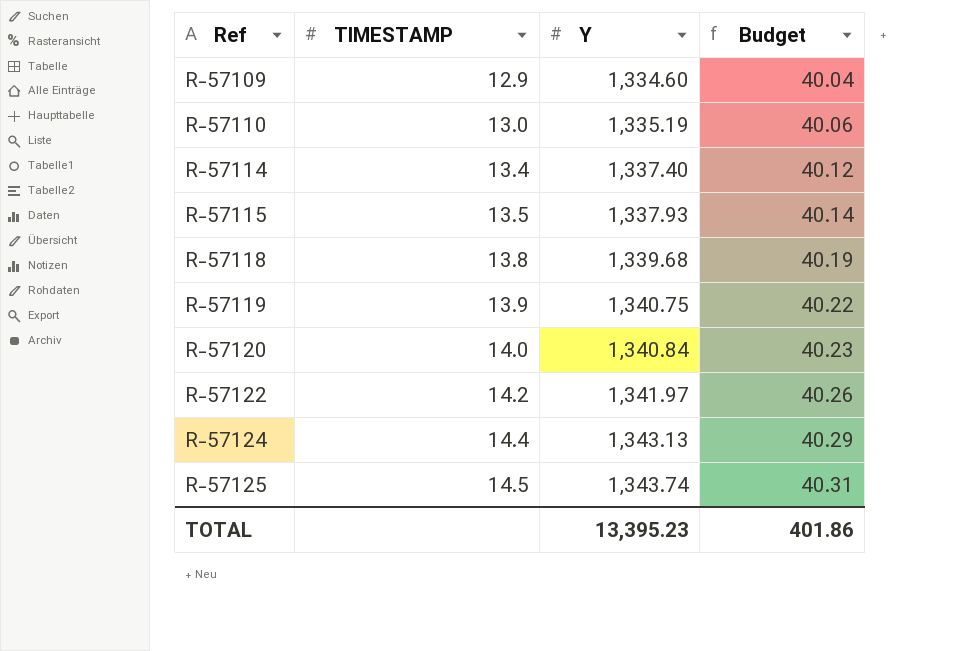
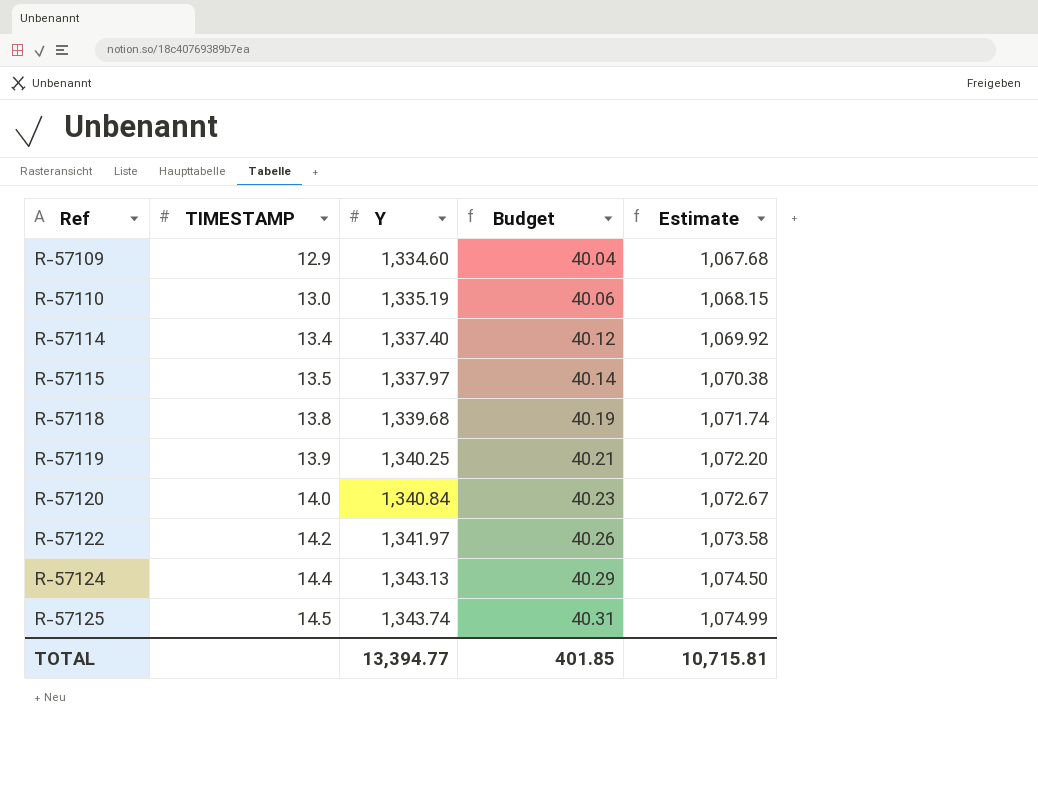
column Estimate | formula: none -> [Y] * 0.8
R-57115 | Y: 1,337.93 -> 1,337.97
R-57119 | Y: 1,340.75 -> 1,340.25
R-57119 | Budget: 40.22 -> 40.21
TOTAL | Y: 13,395.23 -> 13,394.77
TOTAL | Budget: 401.86 -> 401.85

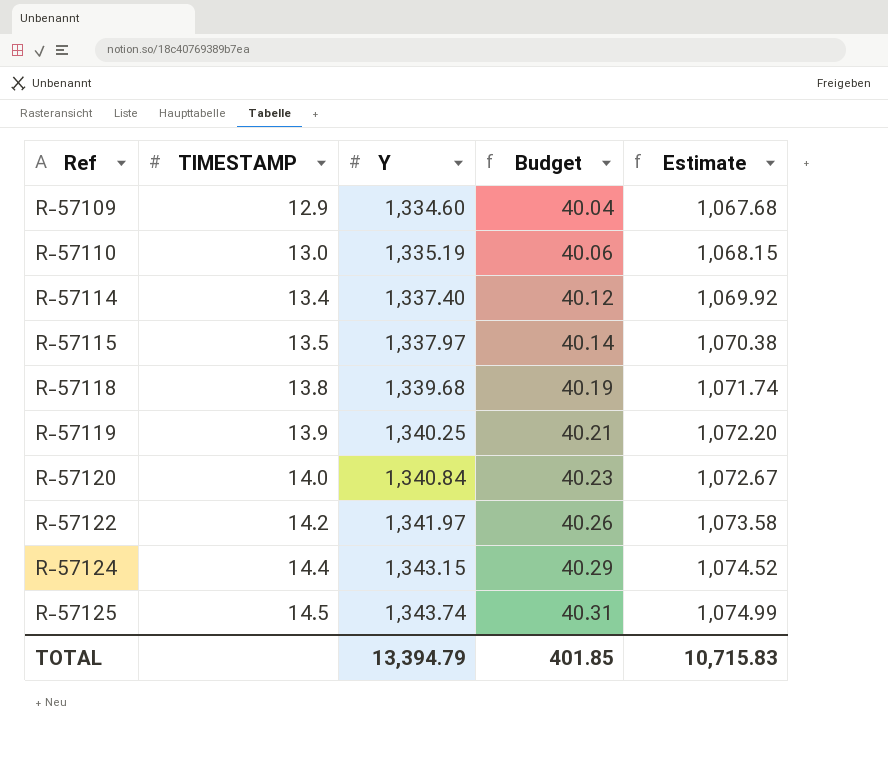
R-57124 | Y: 1,343.13 -> 1,343.15
R-57124 | Estimate: 1,074.50 -> 1,074.52
TOTAL | Y: 13,394.77 -> 13,394.79
TOTAL | Estimate: 10,715.81 -> 10,715.83

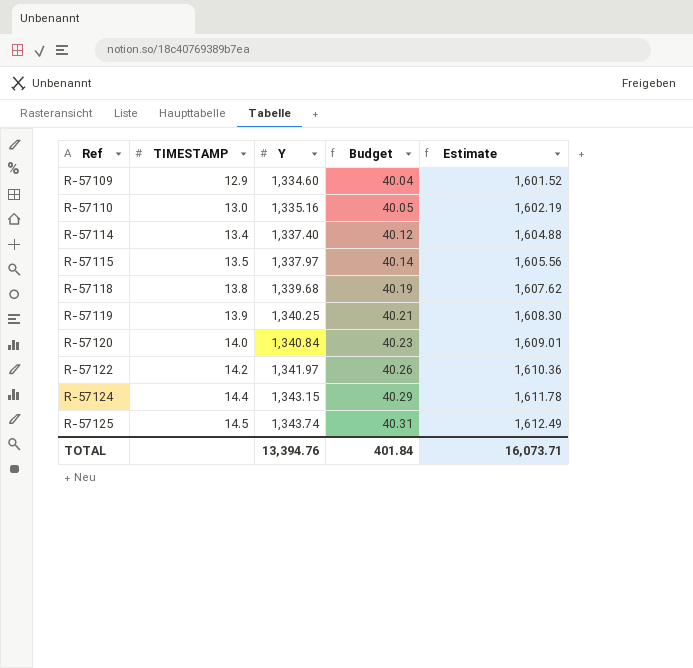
column Estimate | formula: [Y] * 0.8 -> [Y] * 1.2
R-57110 | Y: 1,335.19 -> 1,335.16
R-57110 | Budget: 40.06 -> 40.05
TOTAL | Y: 13,394.79 -> 13,394.76
TOTAL | Budget: 401.85 -> 401.84
TOTAL | Estimate: 10,715.83 -> 16,073.71

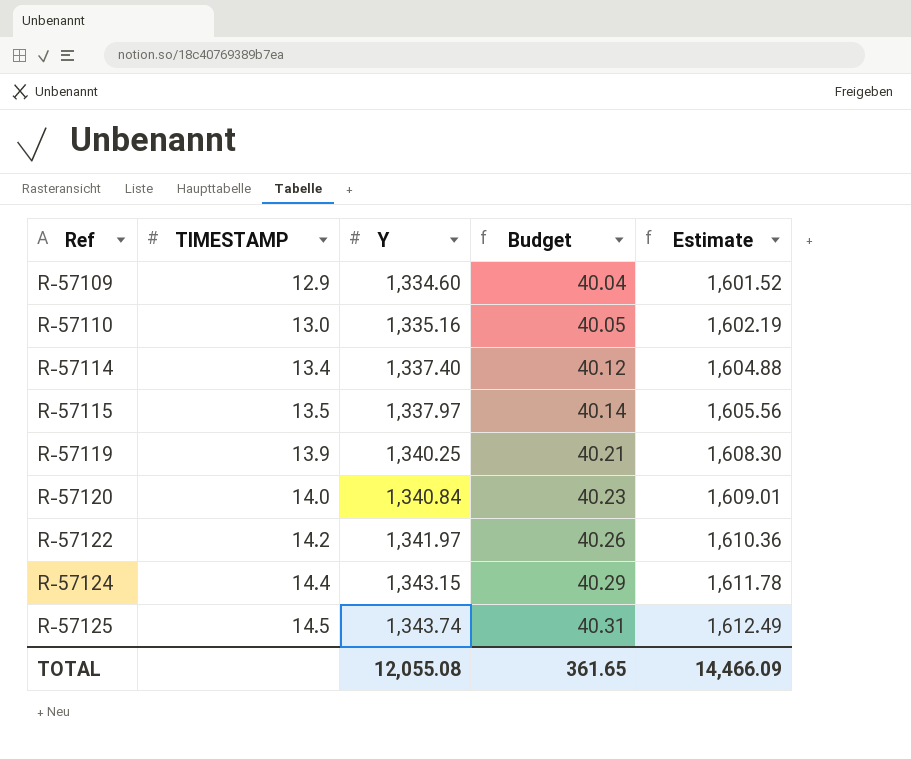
row R-57118: 13.8 | 1,339.68 | 40.19 | 1,607.62 -> none
TOTAL | Y: 13,394.76 -> 12,055.08
TOTAL | Budget: 401.84 -> 361.65
TOTAL | Estimate: 16,073.71 -> 14,466.09

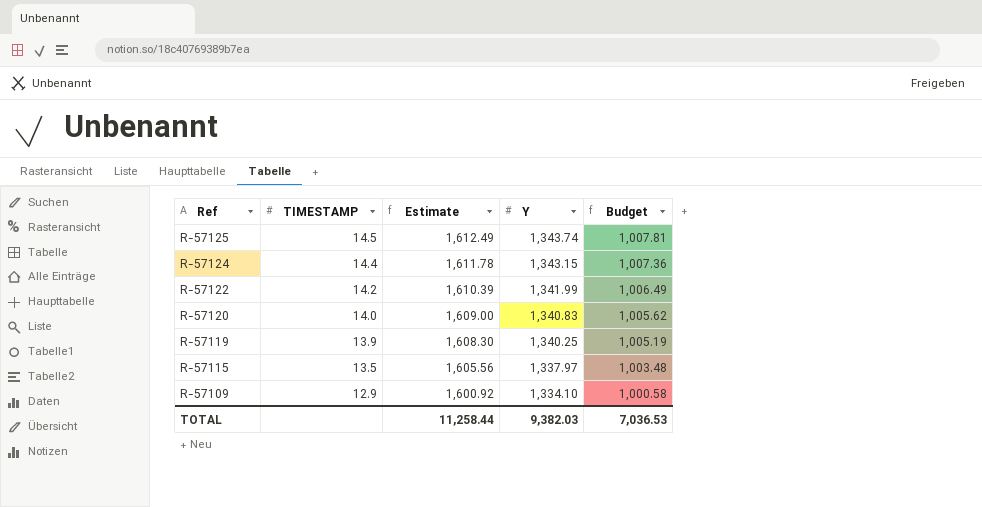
row order: Ref ascending -> Ref descending
column Estimate | position: 5 -> 3
column Budget | formula: [Y] * 0.03 -> [Y] * 0.75
row R-57110: 13.0 | 1,335.16 | 40.05 | 1,602.19 -> none
row R-57114: 13.4 | 1,337.40 | 40.12 | 1,604.88 -> none
R-57122 | Estimate: 1,610.36 -> 1,610.39
R-57122 | Y: 1,341.97 -> 1,341.99
R-57120 | Estimate: 1,609.01 -> 1,609.00
R-57120 | Y: 1,340.84 -> 1,340.83
R-57109 | Estimate: 1,601.52 -> 1,600.92
R-57109 | Y: 1,334.60 -> 1,334.10
TOTAL | Estimate: 14,466.09 -> 11,258.44
TOTAL | Y: 12,055.08 -> 9,382.03
TOTAL | Budget: 361.65 -> 7,036.53

